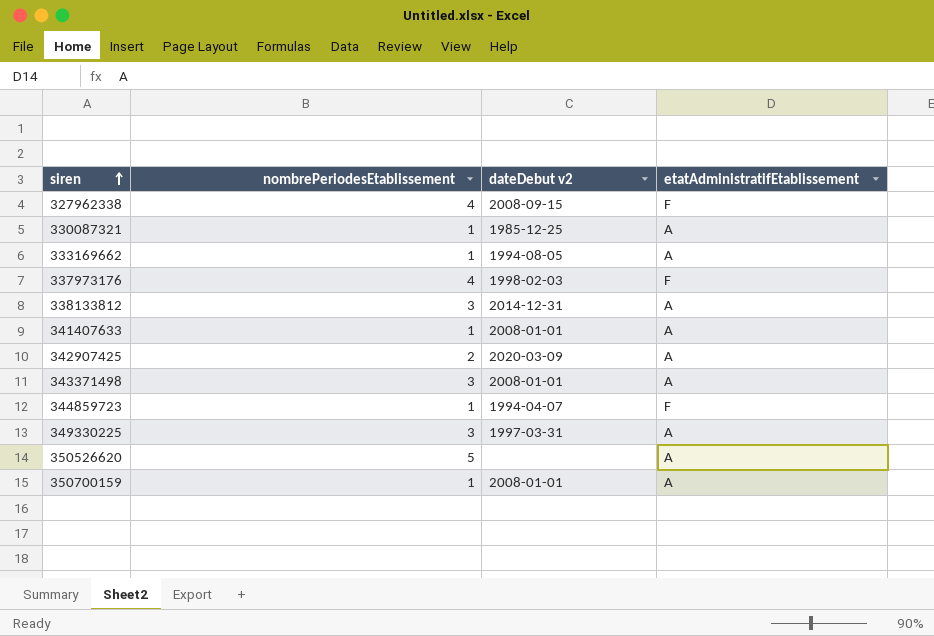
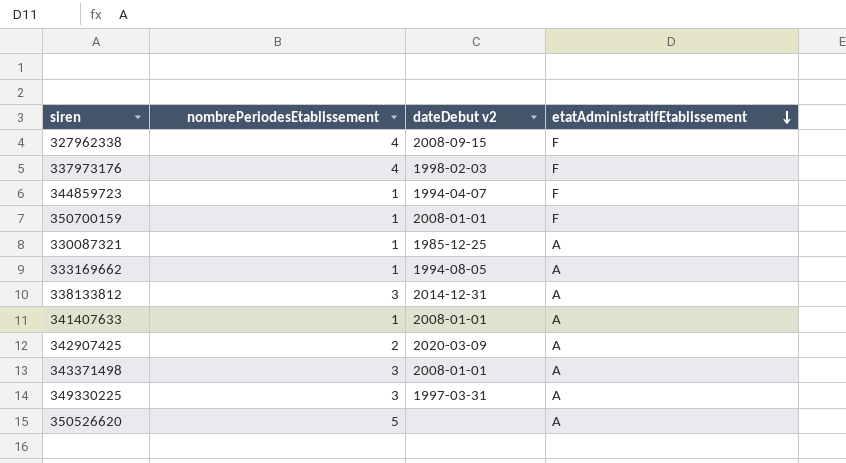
row order: siren ascending -> etatAdministratifEtablissement descending
350700159 | etatAdministratifEtablissement: A -> F

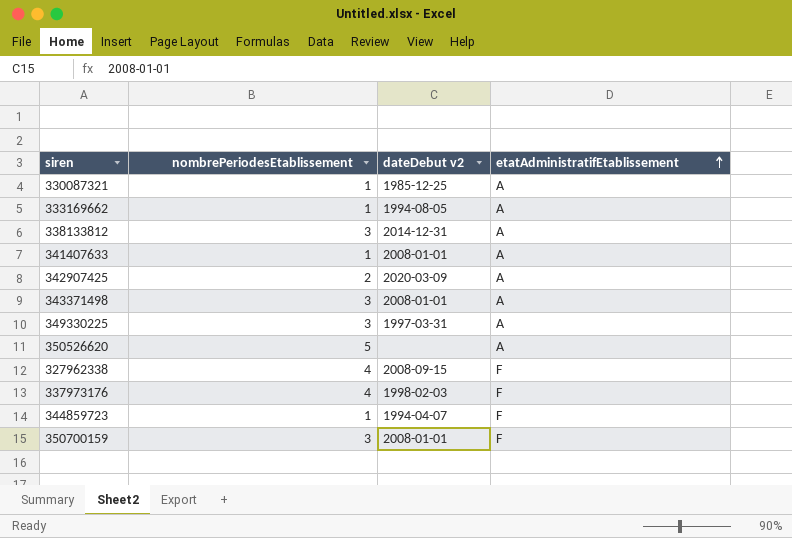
row order: etatAdministratifEtablissement descending -> etatAdministratifEtablissement ascending
350700159 | nombrePeriodesEtablissement: 1 -> 3

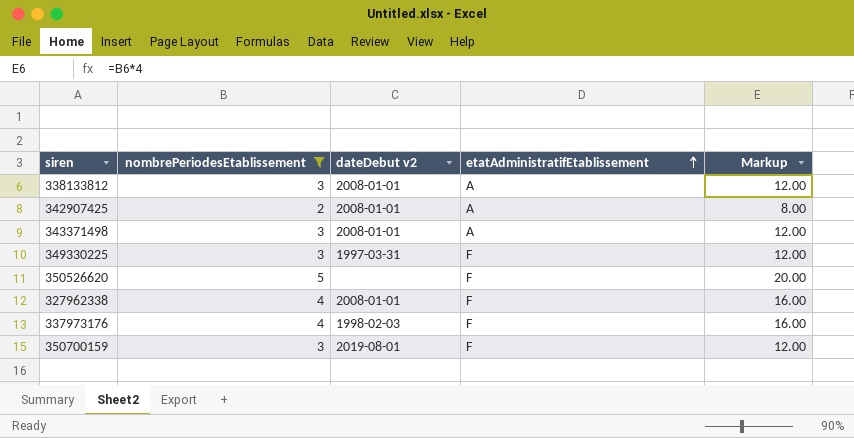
filter: none -> nombrePeriodesEtablissement != 1
column Markup | formula: none -> [nombrePeriodesEtablissement] * 4
338133812 | dateDebut v2: 2014-12-31 -> 2008-01-01
342907425 | dateDebut v2: 2020-03-09 -> 2008-01-01
349330225 | etatAdministratifEtablissement: A -> F
350526620 | etatAdministratifEtablissement: A -> F
327962338 | dateDebut v2: 2008-09-15 -> 2008-01-01
350700159 | dateDebut v2: 2008-01-01 -> 2019-08-01

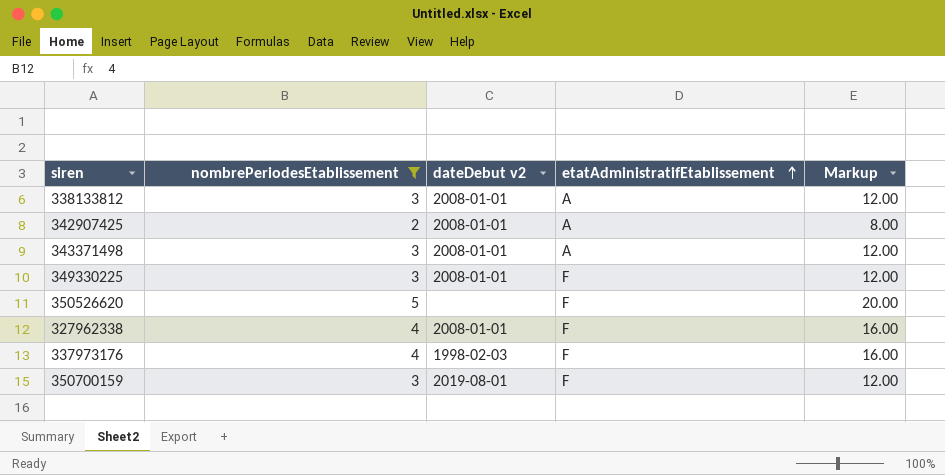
349330225 | dateDebut v2: 1997-03-31 -> 2008-01-01

